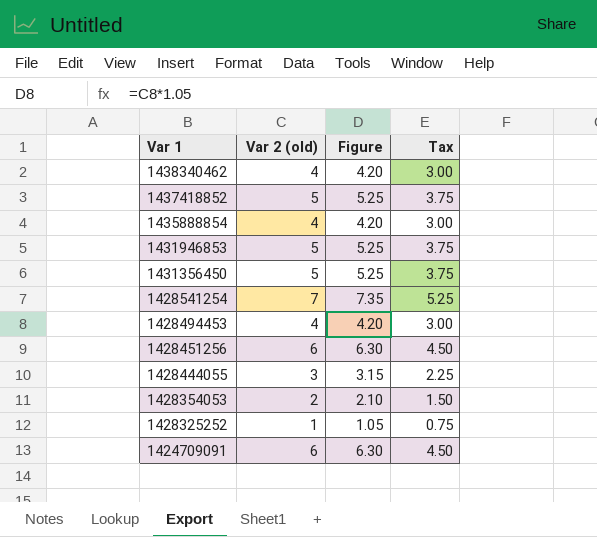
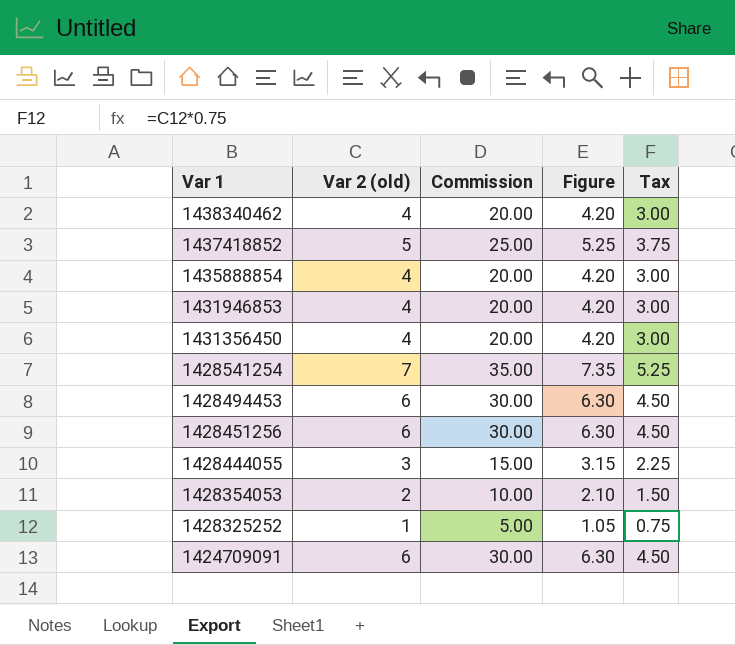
column Commission | formula: none -> [Var 2 (old)] * 5
1431946853 | Var 2 (old): 5 -> 4
1431946853 | Figure: 5.25 -> 4.20
1431946853 | Tax: 3.75 -> 3.00
1431356450 | Var 2 (old): 5 -> 4
1431356450 | Figure: 5.25 -> 4.20
1431356450 | Tax: 3.75 -> 3.00
1428494453 | Var 2 (old): 4 -> 6
1428494453 | Figure: 4.20 -> 6.30
1428494453 | Tax: 3.00 -> 4.50

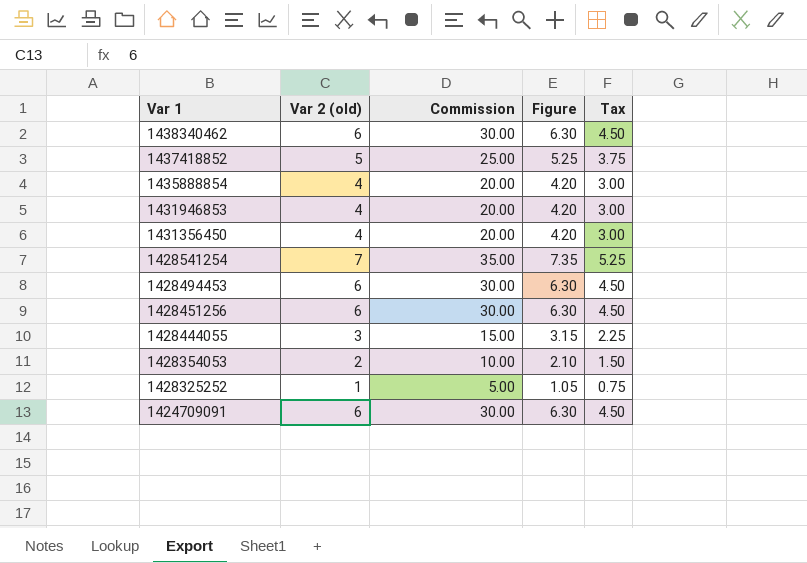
1438340462 | Var 2 (old): 4 -> 6
1438340462 | Commission: 20.00 -> 30.00
1438340462 | Figure: 4.20 -> 6.30
1438340462 | Tax: 3.00 -> 4.50

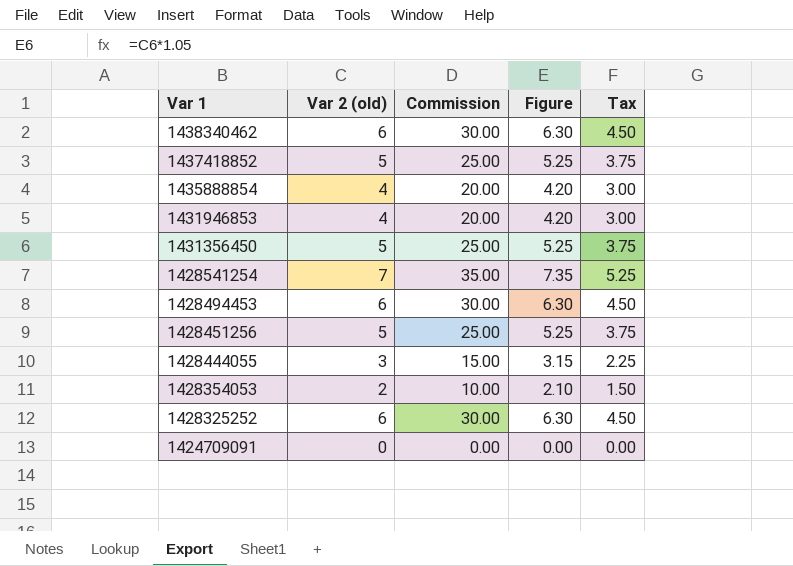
1431356450 | Var 2 (old): 4 -> 5
1431356450 | Commission: 20.00 -> 25.00
1431356450 | Figure: 4.20 -> 5.25
1431356450 | Tax: 3.00 -> 3.75
1428451256 | Var 2 (old): 6 -> 5
1428451256 | Commission: 30.00 -> 25.00
1428451256 | Figure: 6.30 -> 5.25
1428451256 | Tax: 4.50 -> 3.75
1428325252 | Var 2 (old): 1 -> 6
1428325252 | Commission: 5.00 -> 30.00
1428325252 | Figure: 1.05 -> 6.30
1428325252 | Tax: 0.75 -> 4.50
1424709091 | Var 2 (old): 6 -> 0
1424709091 | Commission: 30.00 -> 0.00
1424709091 | Figure: 6.30 -> 0.00
1424709091 | Tax: 4.50 -> 0.00

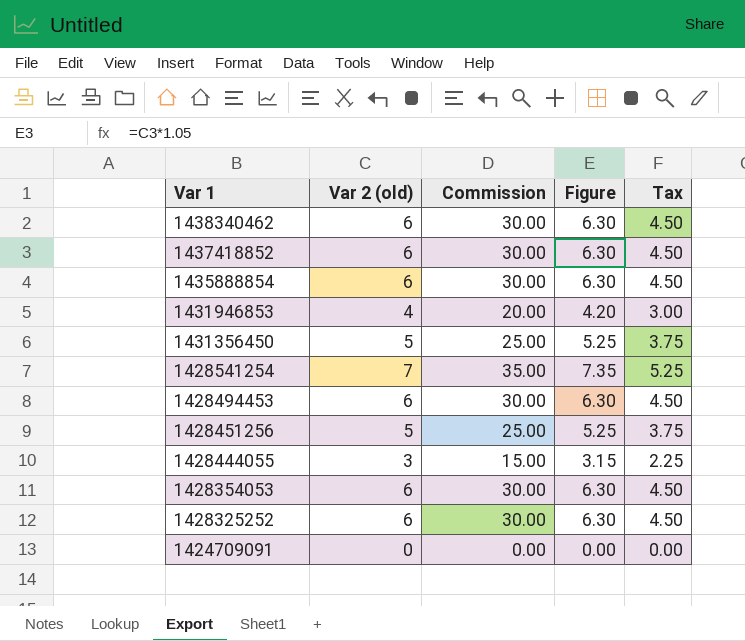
1437418852 | Var 2 (old): 5 -> 6
1437418852 | Commission: 25.00 -> 30.00
1437418852 | Figure: 5.25 -> 6.30
1437418852 | Tax: 3.75 -> 4.50
1435888854 | Var 2 (old): 4 -> 6
1435888854 | Commission: 20.00 -> 30.00
1435888854 | Figure: 4.20 -> 6.30
1435888854 | Tax: 3.00 -> 4.50
1428354053 | Var 2 (old): 2 -> 6
1428354053 | Commission: 10.00 -> 30.00
1428354053 | Figure: 2.10 -> 6.30
1428354053 | Tax: 1.50 -> 4.50

